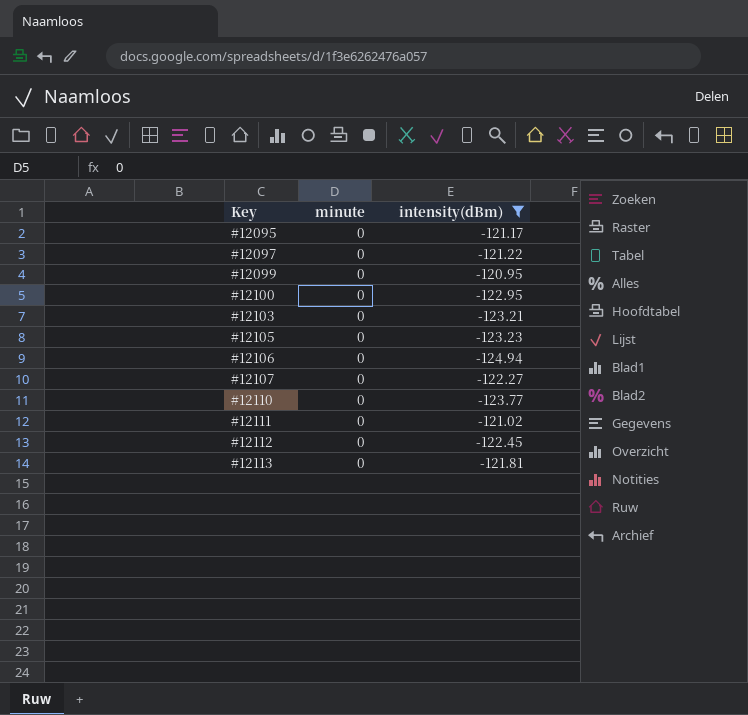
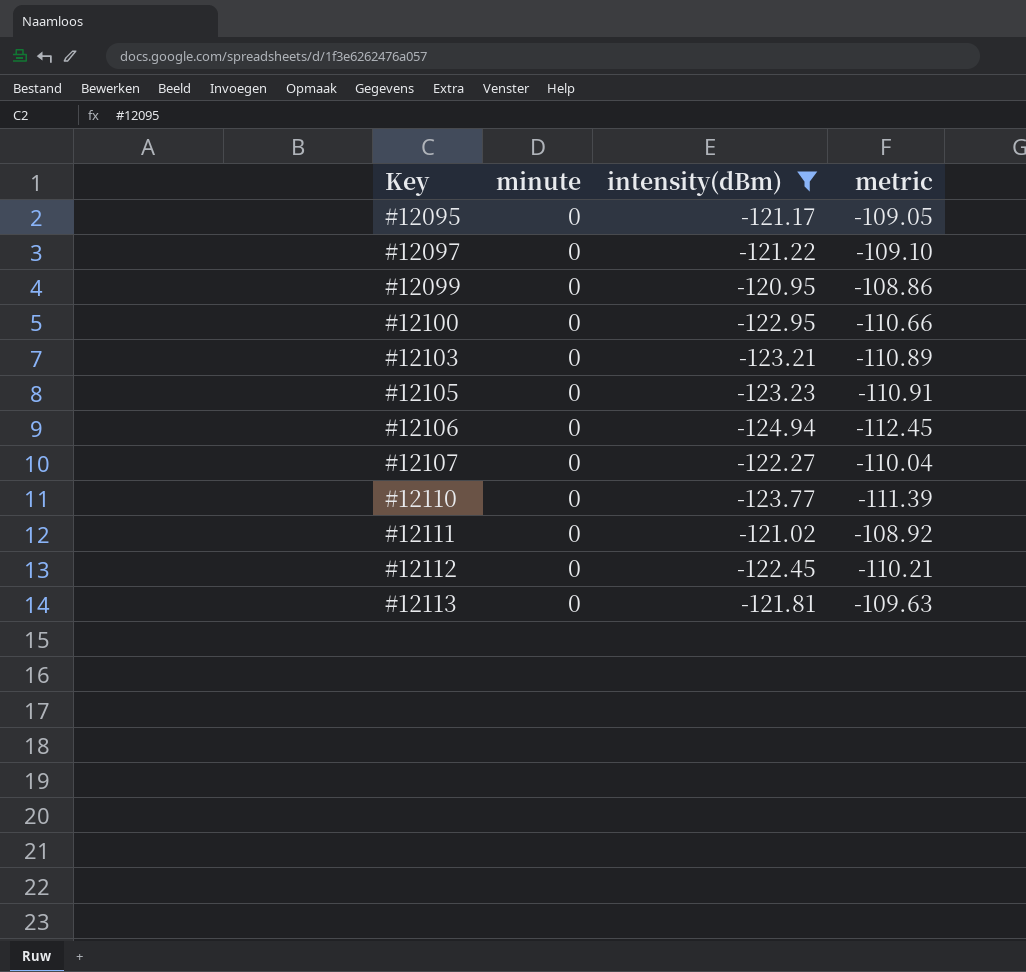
column metric | formula: none -> [intensity(dBm)] * 0.9

